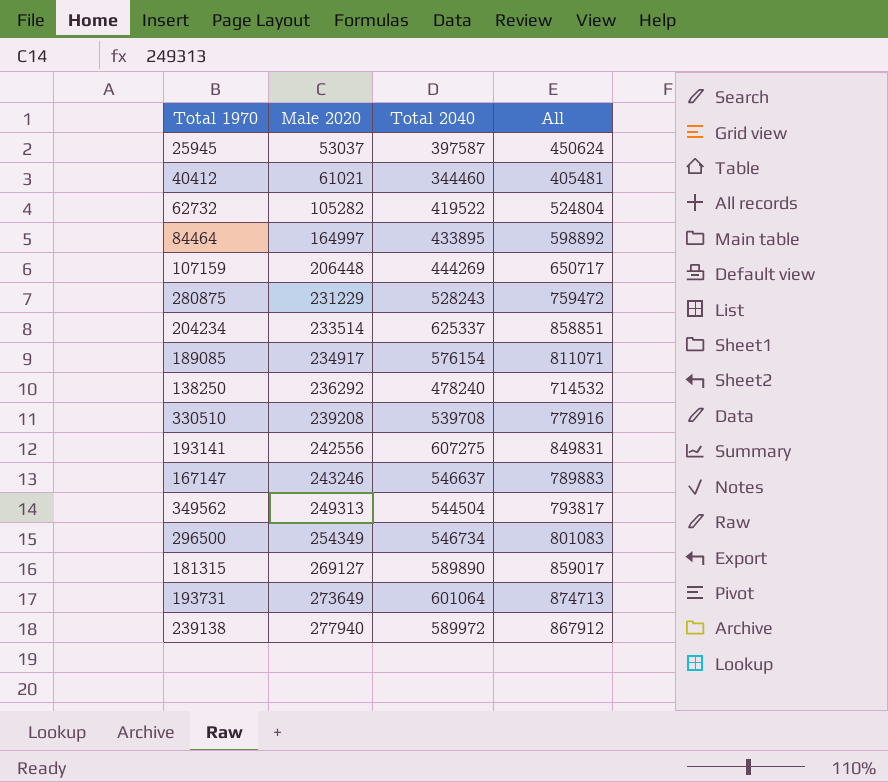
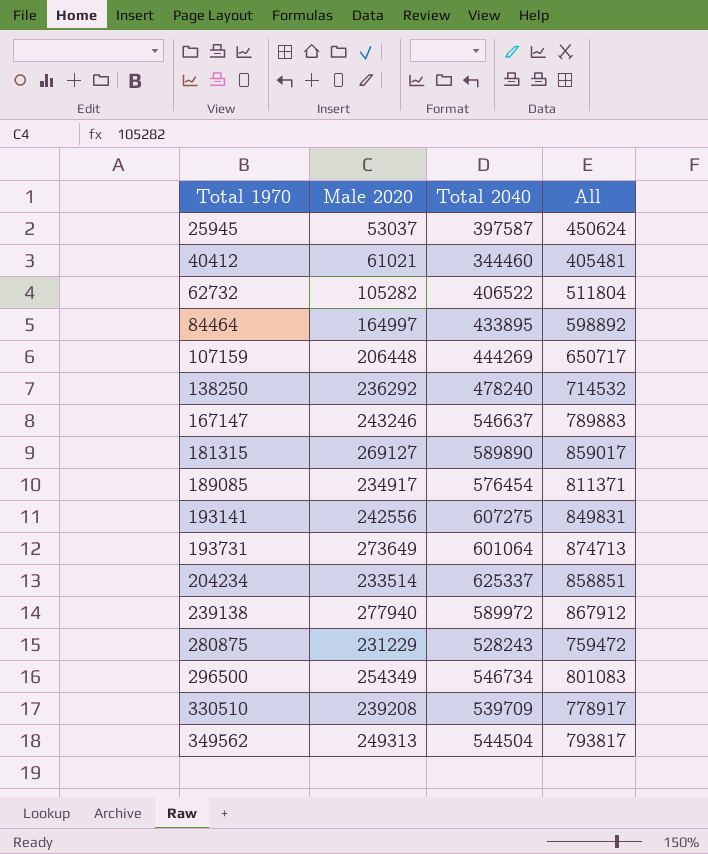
row order: Male 2020 ascending -> Total 1970 ascending
62732 | Total 2040: 419522 -> 406522
62732 | All: 524804 -> 511804
189085 | Total 2040: 576154 -> 576454
189085 | All: 811071 -> 811371
330510 | Total 2040: 539708 -> 539709
330510 | All: 778916 -> 778917

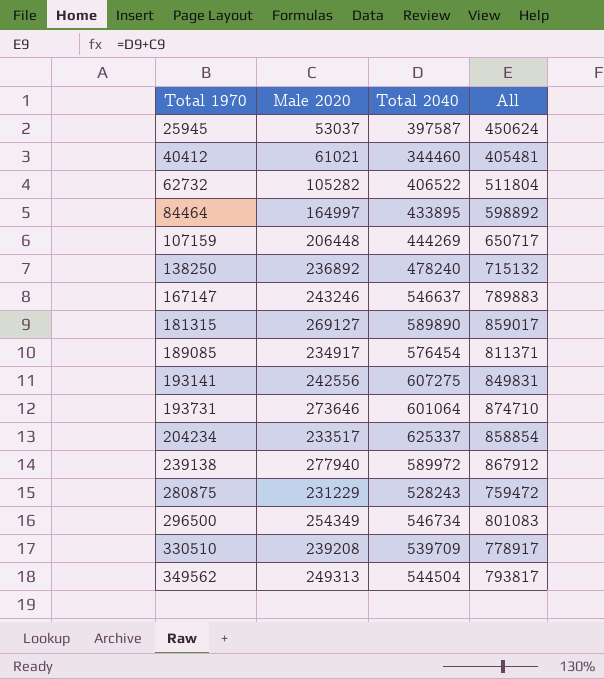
138250 | Male 2020: 236292 -> 236892
138250 | All: 714532 -> 715132
193731 | Male 2020: 273649 -> 273646
193731 | All: 874713 -> 874710
204234 | Male 2020: 233514 -> 233517
204234 | All: 858851 -> 858854

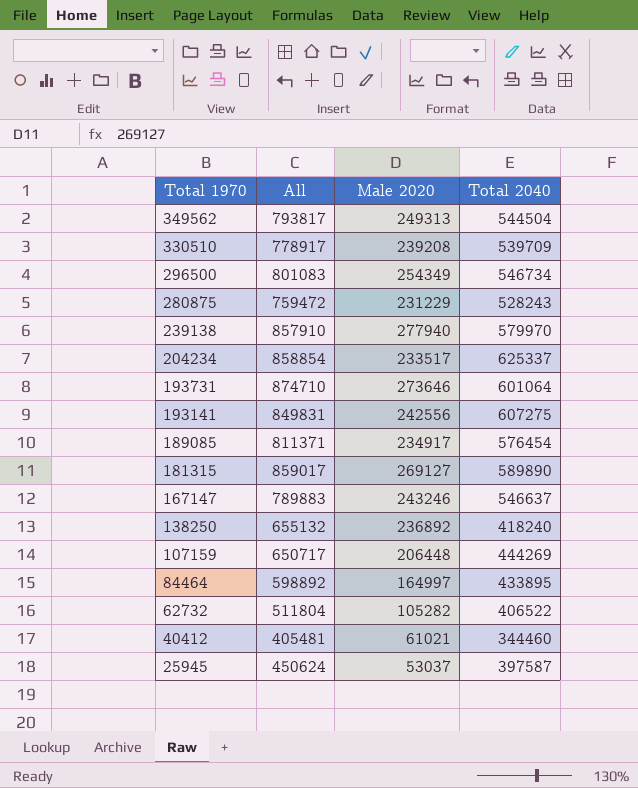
row order: Total 1970 ascending -> Total 1970 descending
column All | position: 4 -> 2
239138 | All: 867912 -> 857910
239138 | Total 2040: 589972 -> 579970
138250 | All: 715132 -> 655132
138250 | Total 2040: 478240 -> 418240

